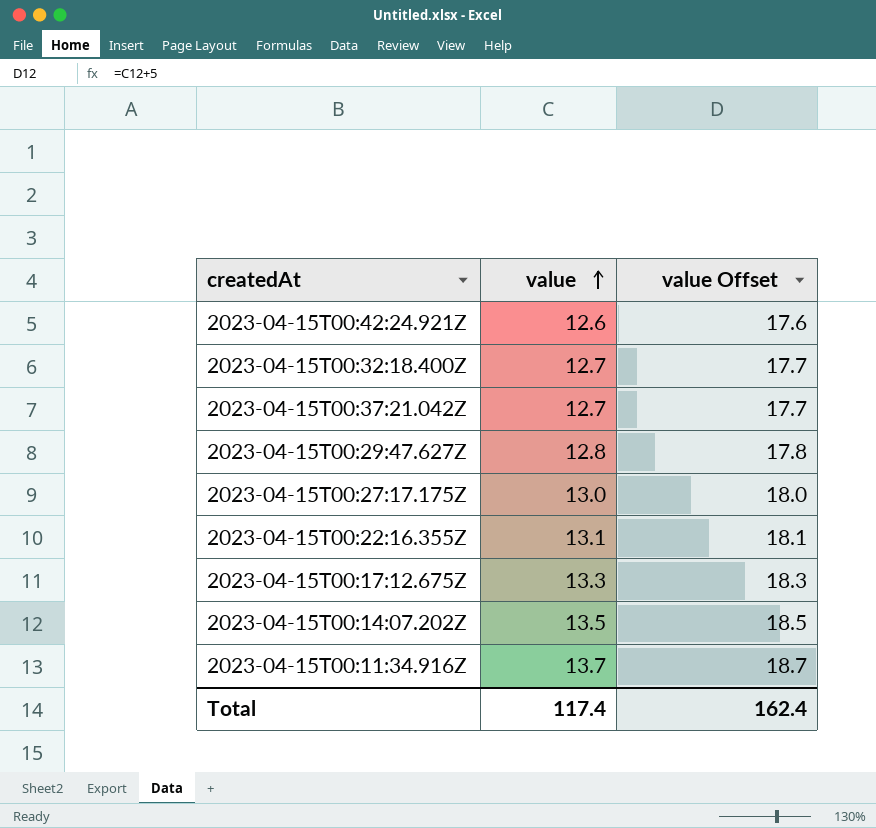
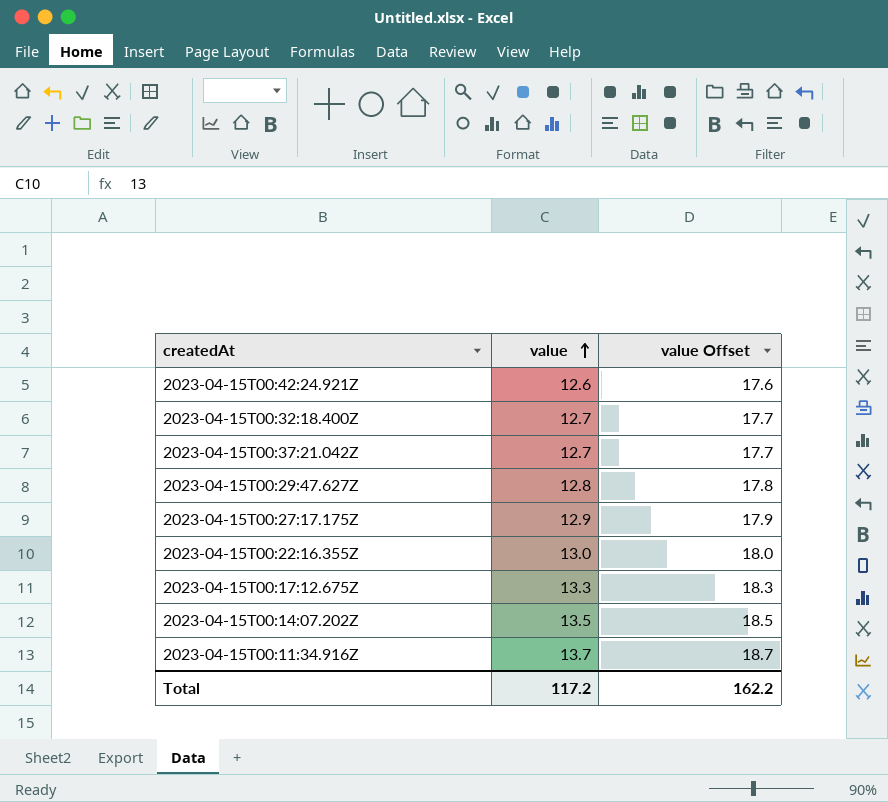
2023-04-15T00:27:17.175Z | value: 13.0 -> 12.9
2023-04-15T00:27:17.175Z | value Offset: 18.0 -> 17.9
2023-04-15T00:22:16.355Z | value: 13.1 -> 13.0
2023-04-15T00:22:16.355Z | value Offset: 18.1 -> 18.0
Total | value: 117.4 -> 117.2
Total | value Offset: 162.4 -> 162.2

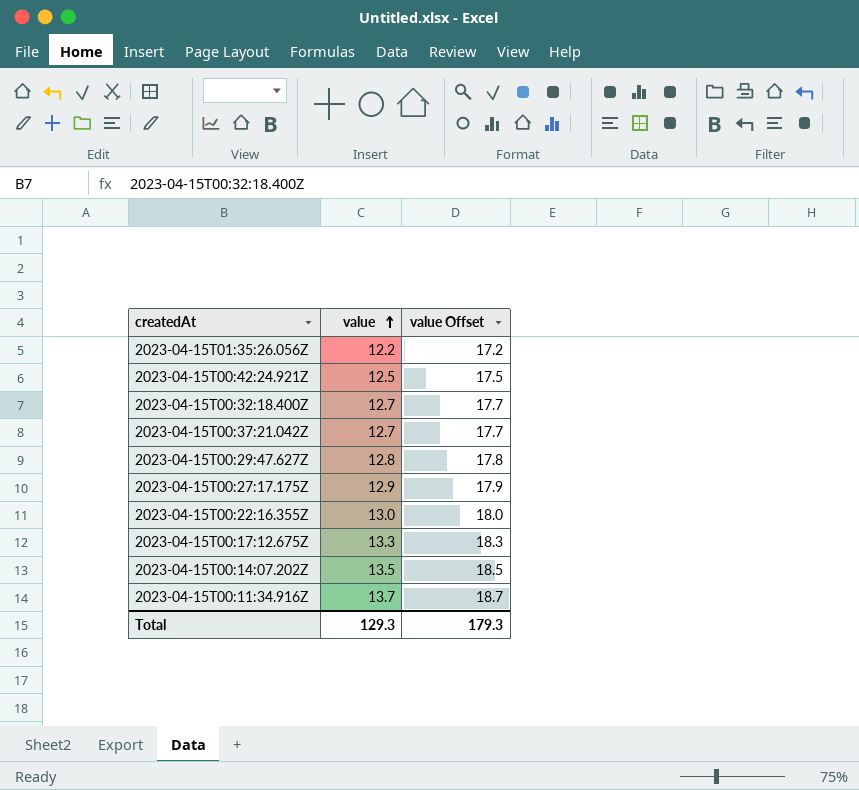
row 2023-04-15T01:35:26.056Z: none -> 12.2 | 17.2
2023-04-15T00:42:24.921Z | value: 12.6 -> 12.5
2023-04-15T00:42:24.921Z | value Offset: 17.6 -> 17.5
Total | value: 117.2 -> 129.3
Total | value Offset: 162.2 -> 179.3

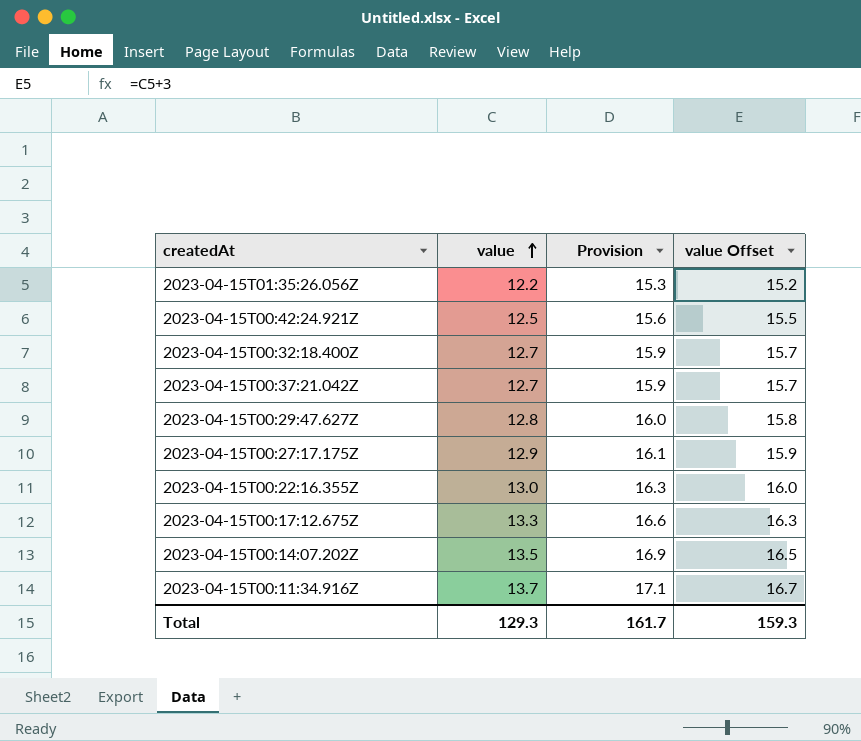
column Provision | formula: none -> [value] * 1.25
column value Offset | formula: [value] + 5 -> [value] + 3
Total | value Offset: 179.3 -> 159.3

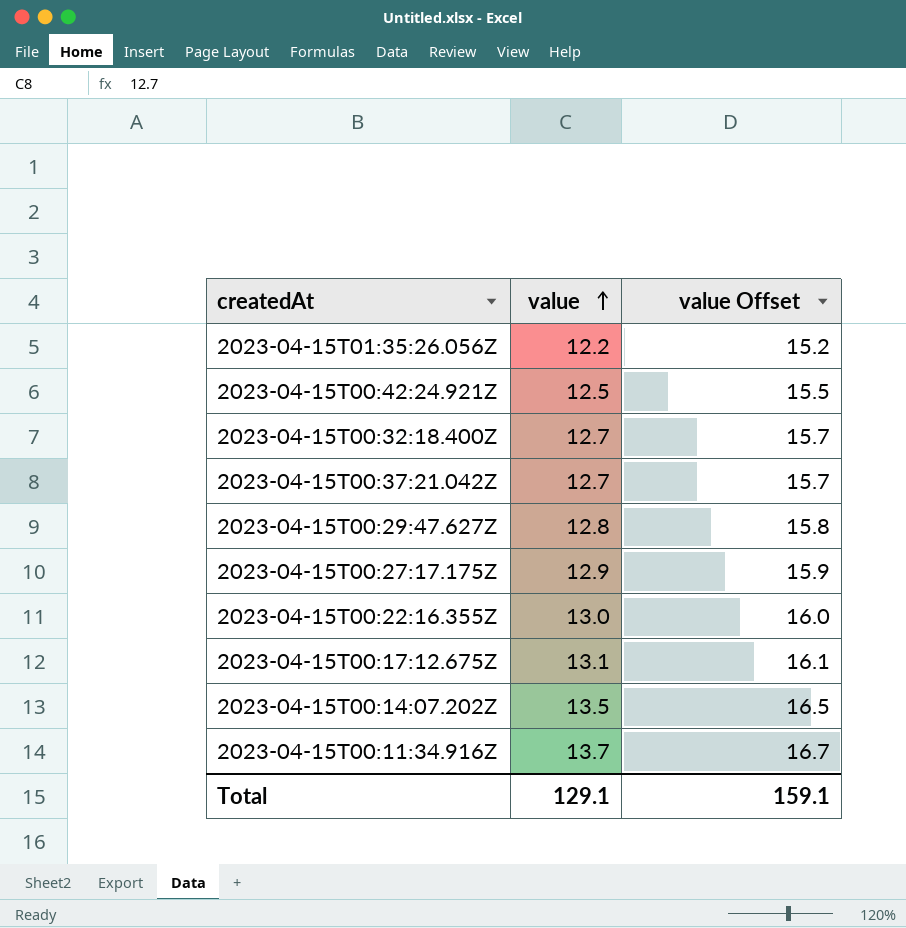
column Provision | formula: [value] * 1.25 -> none
2023-04-15T00:17:12.675Z | value: 13.3 -> 13.1
2023-04-15T00:17:12.675Z | value Offset: 16.3 -> 16.1
Total | value: 129.3 -> 129.1
Total | value Offset: 159.3 -> 159.1

